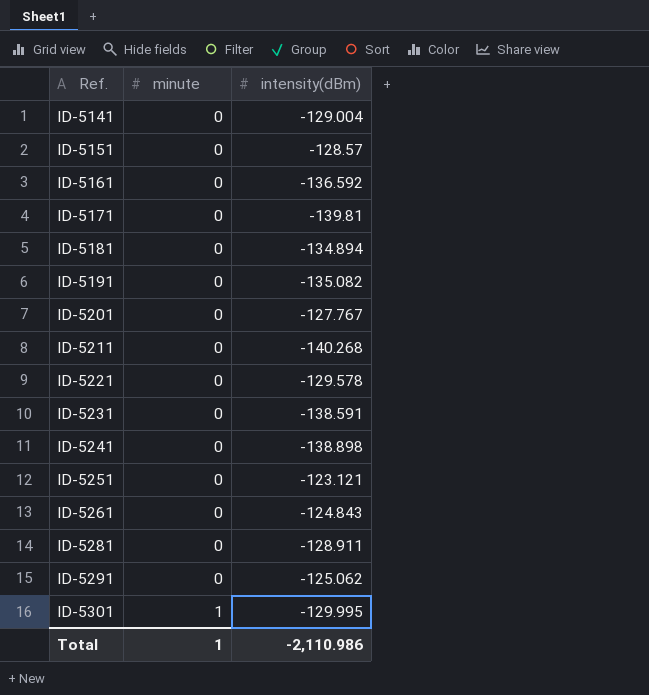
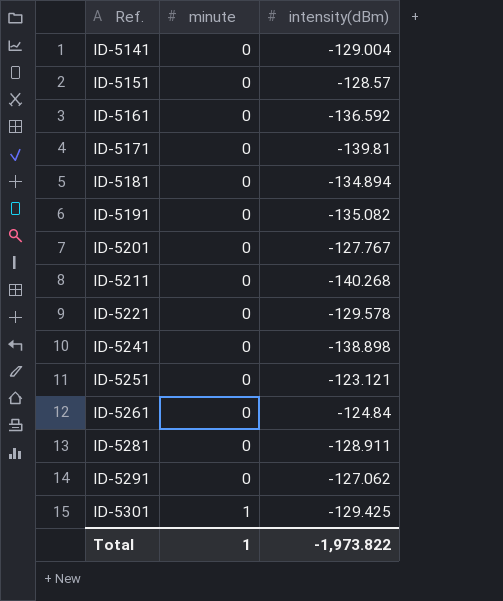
row ID-5231: 0 | -138.591 -> none
ID-5261 | intensity(dBm): -124.843 -> -124.84
ID-5291 | intensity(dBm): -125.062 -> -127.062
ID-5301 | intensity(dBm): -129.995 -> -129.425
Total | intensity(dBm): -2,110.986 -> -1,973.822

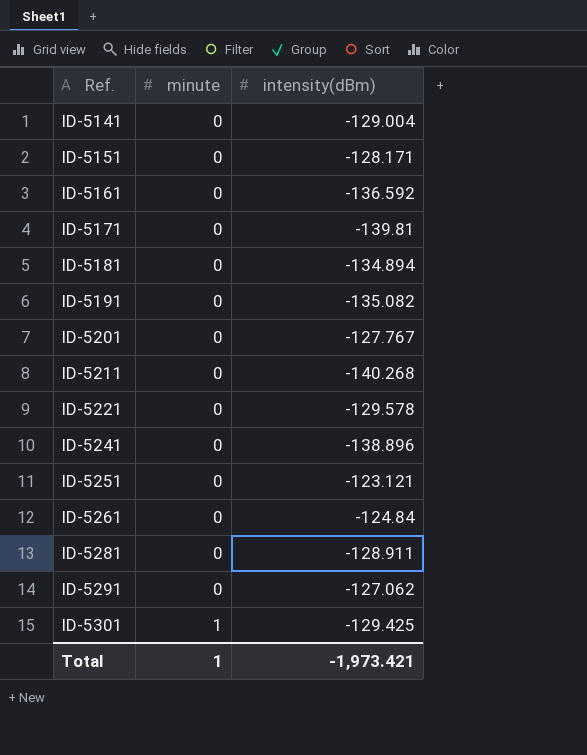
ID-5151 | intensity(dBm): -128.57 -> -128.171
ID-5241 | intensity(dBm): -138.898 -> -138.896
Total | intensity(dBm): -1,973.822 -> -1,973.421

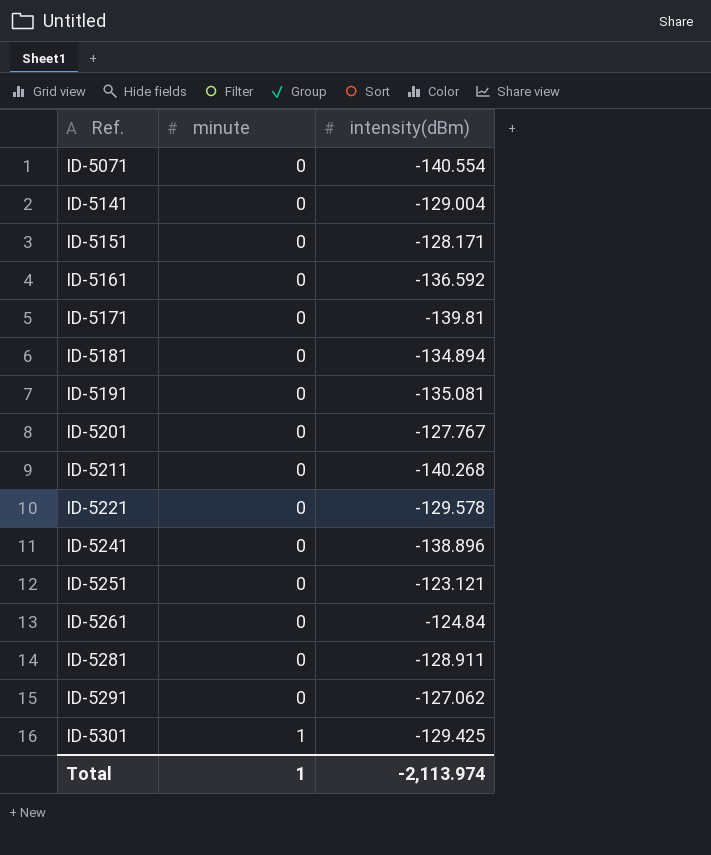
row ID-5071: none -> 0 | -140.554
ID-5191 | intensity(dBm): -135.082 -> -135.081
Total | intensity(dBm): -1,973.421 -> -2,113.974

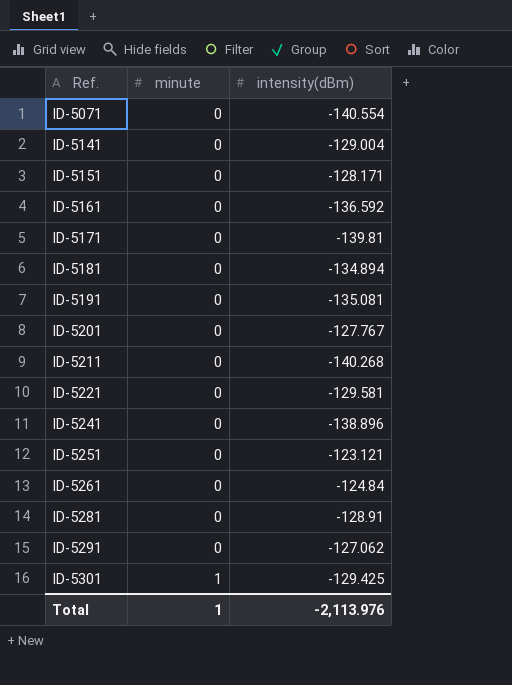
ID-5221 | intensity(dBm): -129.578 -> -129.581
ID-5281 | intensity(dBm): -128.911 -> -128.91
Total | intensity(dBm): -2,113.974 -> -2,113.976

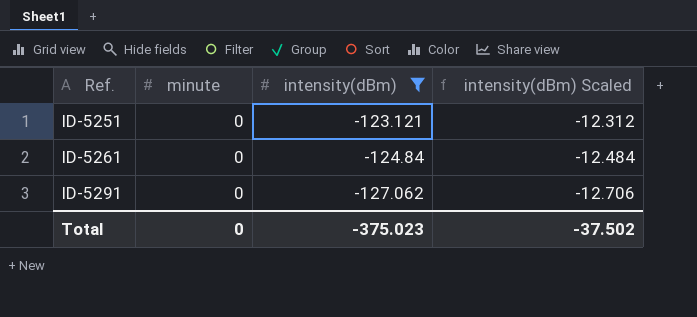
filter: none -> intensity(dBm) >= -127.062
column intensity(dBm) Scaled | formula: none -> [intensity(dBm)] * 0.1
Total | minute: 1 -> 0
Total | intensity(dBm): -2,113.976 -> -375.023

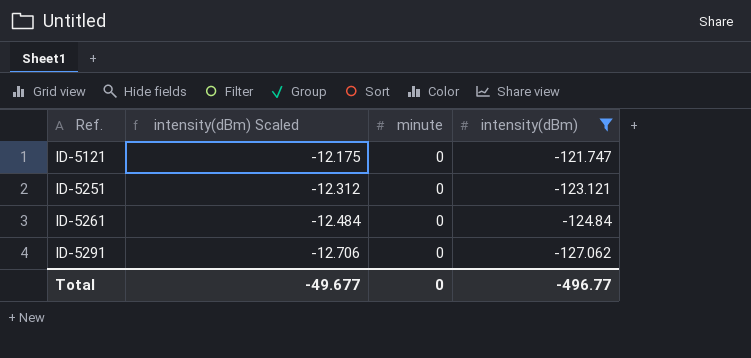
column intensity(dBm) Scaled | position: 4 -> 2
row ID-5121: none -> -12.175 | 0 | -121.747
Total | intensity(dBm) Scaled: -37.502 -> -49.677
Total | intensity(dBm): -375.023 -> -496.77

